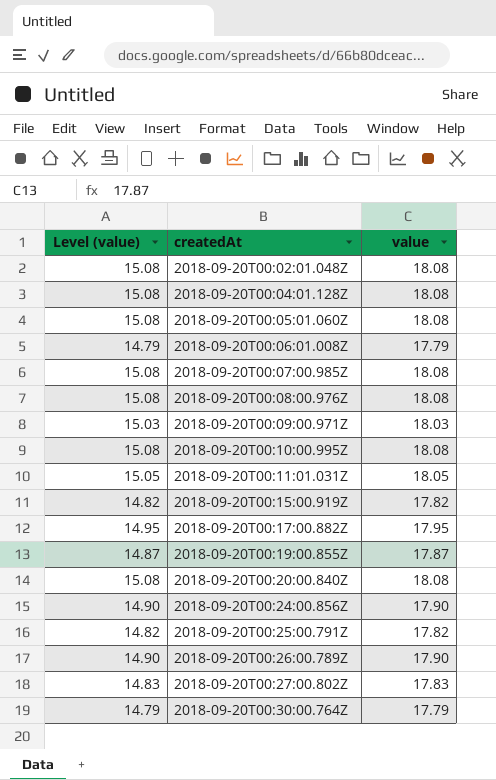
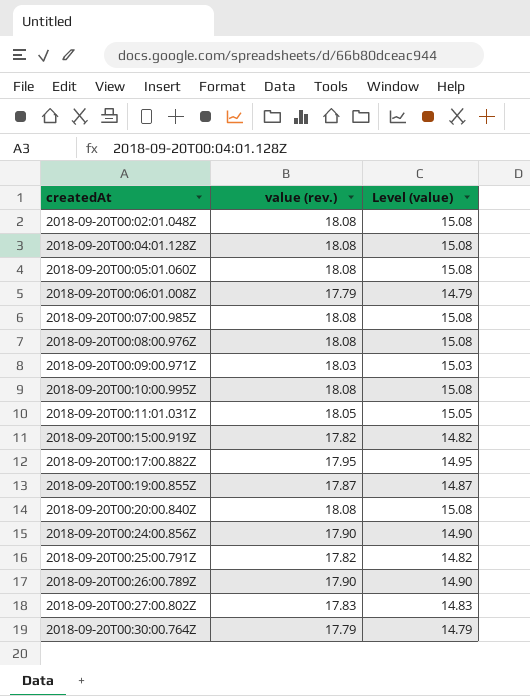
column name: value -> value (rev.)
column Level (value) | position: 1 -> 3

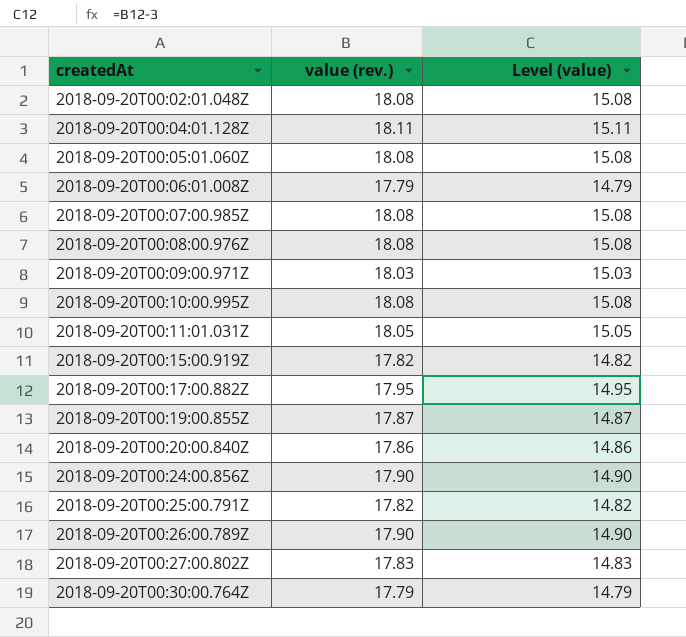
2018-09-20T00:04:01.128Z | value (rev.): 18.08 -> 18.11
2018-09-20T00:04:01.128Z | Level (value): 15.08 -> 15.11
2018-09-20T00:20:00.840Z | value (rev.): 18.08 -> 17.86
2018-09-20T00:20:00.840Z | Level (value): 15.08 -> 14.86

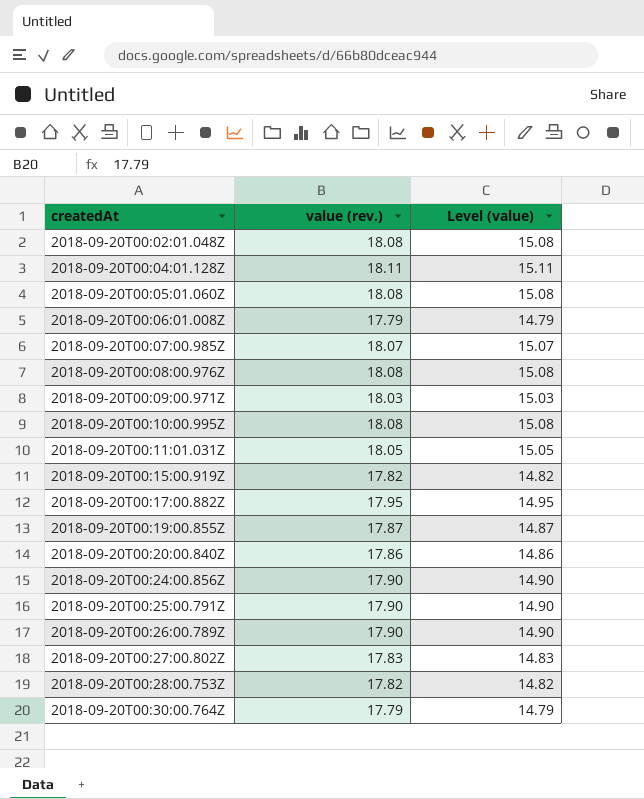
2018-09-20T00:07:00.985Z | value (rev.): 18.08 -> 18.07
2018-09-20T00:07:00.985Z | Level (value): 15.08 -> 15.07
2018-09-20T00:25:00.791Z | value (rev.): 17.82 -> 17.90
2018-09-20T00:25:00.791Z | Level (value): 14.82 -> 14.90
row 2018-09-20T00:28:00.753Z: none -> 17.82 | 14.82

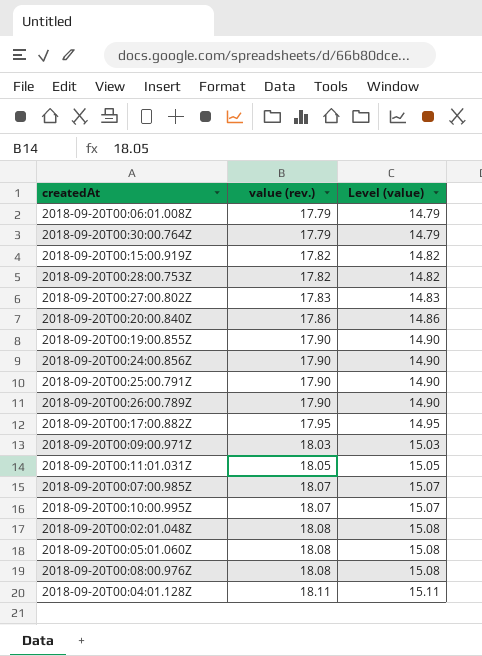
row order: createdAt ascending -> value (rev.) ascending
2018-09-20T00:19:00.855Z | value (rev.): 17.87 -> 17.90
2018-09-20T00:19:00.855Z | Level (value): 14.87 -> 14.90
2018-09-20T00:10:00.995Z | value (rev.): 18.08 -> 18.07
2018-09-20T00:10:00.995Z | Level (value): 15.08 -> 15.07

